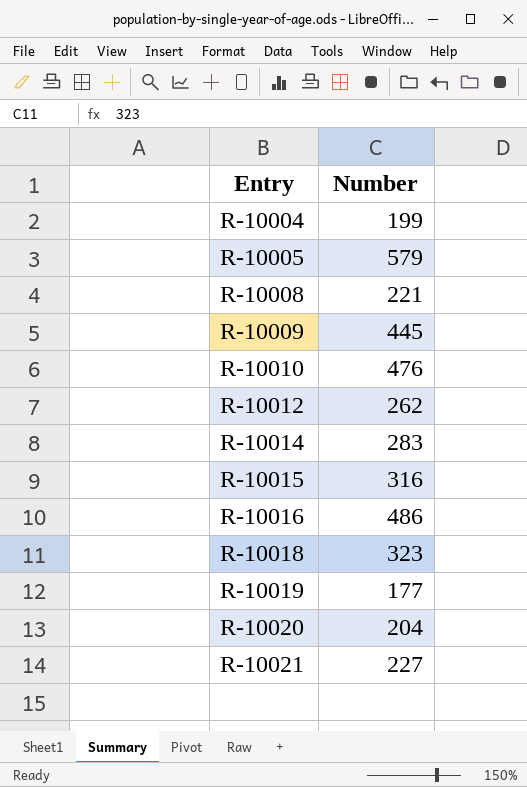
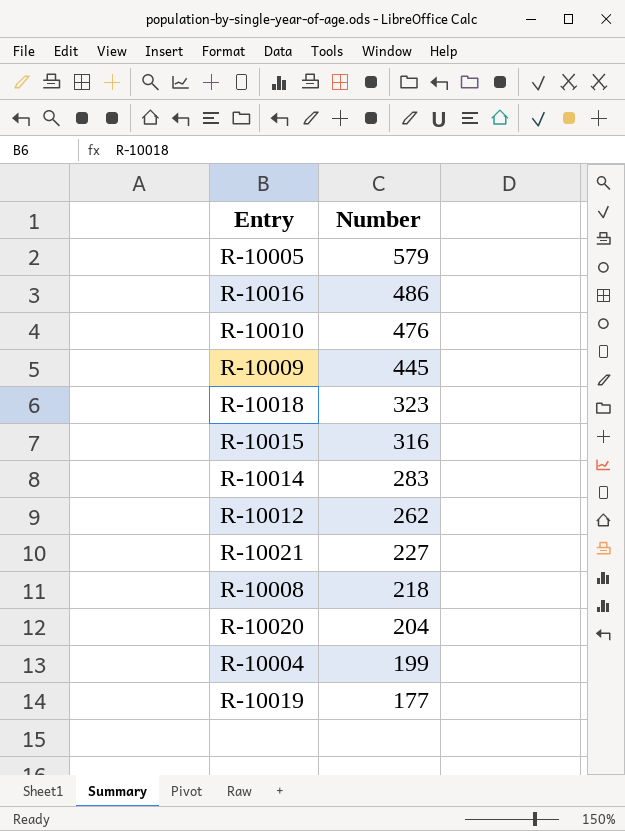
row order: Entry ascending -> Number descending
R-10008 | Number: 221 -> 218

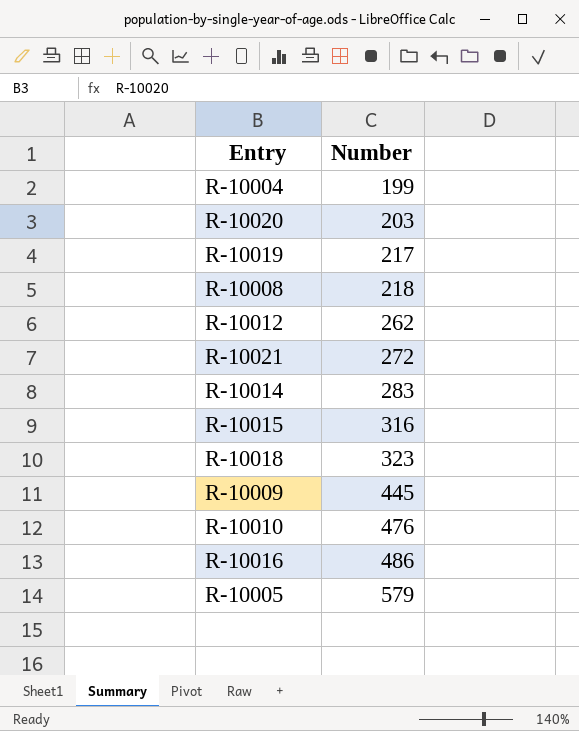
row order: Number descending -> Number ascending
R-10020 | Number: 204 -> 203
R-10019 | Number: 177 -> 217
R-10021 | Number: 227 -> 272

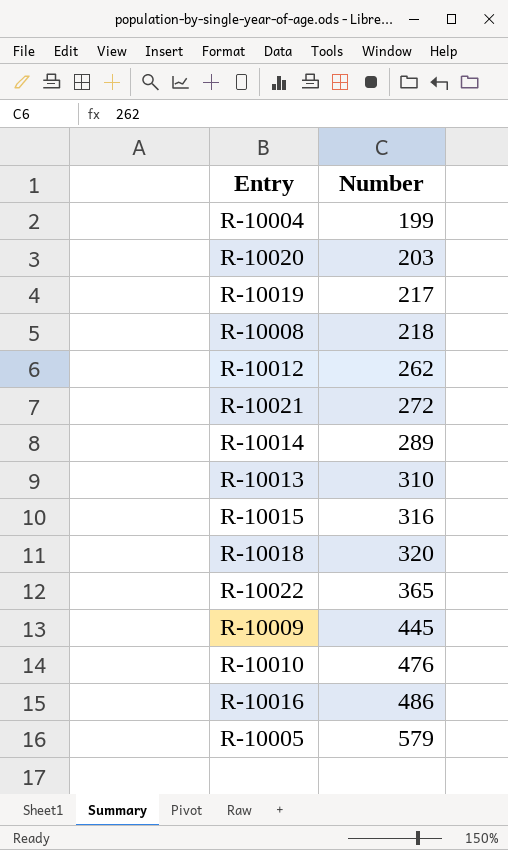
R-10014 | Number: 283 -> 289
row R-10013: none -> 310
R-10018 | Number: 323 -> 320
row R-10022: none -> 365

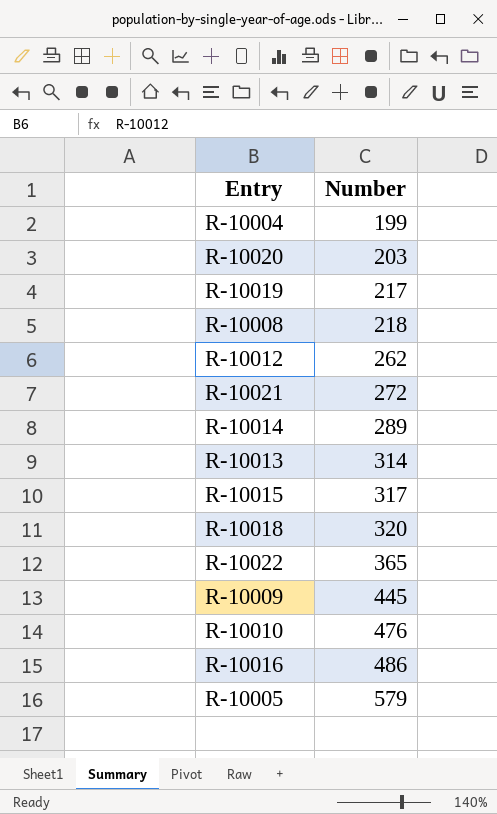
R-10013 | Number: 310 -> 314
R-10015 | Number: 316 -> 317

